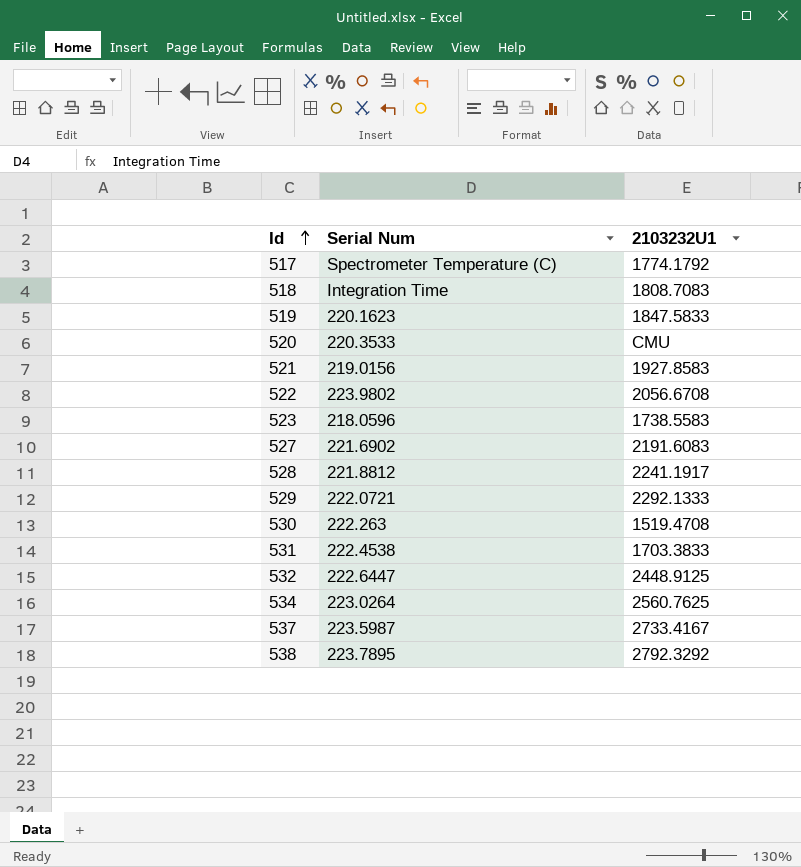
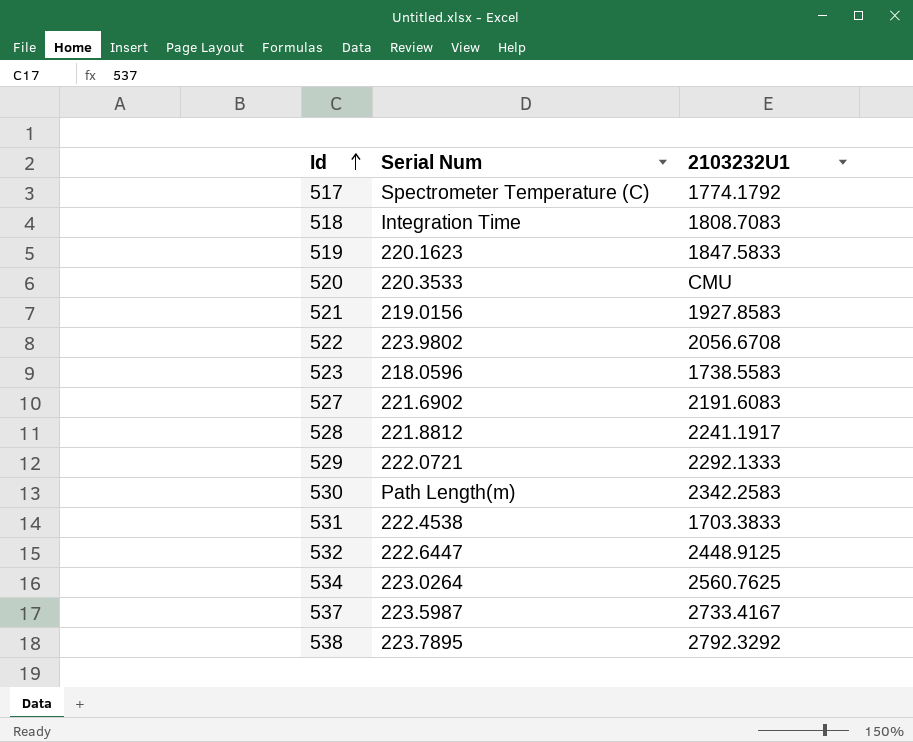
530 | Serial Num: 222.263 -> Path Length(m)
530 | 2103232U1: 1519.4708 -> 2342.2583

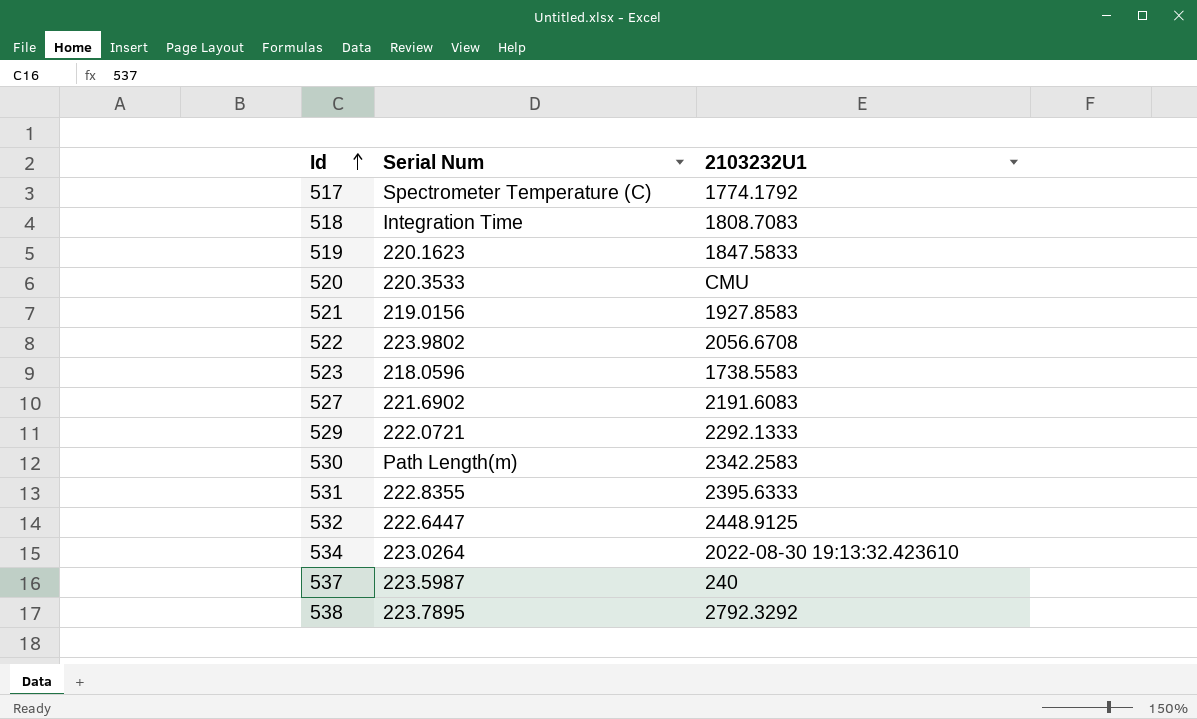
row 528: 221.8812 | 2241.1917 -> none
531 | Serial Num: 222.4538 -> 222.8355
531 | 2103232U1: 1703.3833 -> 2395.6333
534 | 2103232U1: 2560.7625 -> 2022-08-30 19:13:32.423610
537 | 2103232U1: 2733.4167 -> 240

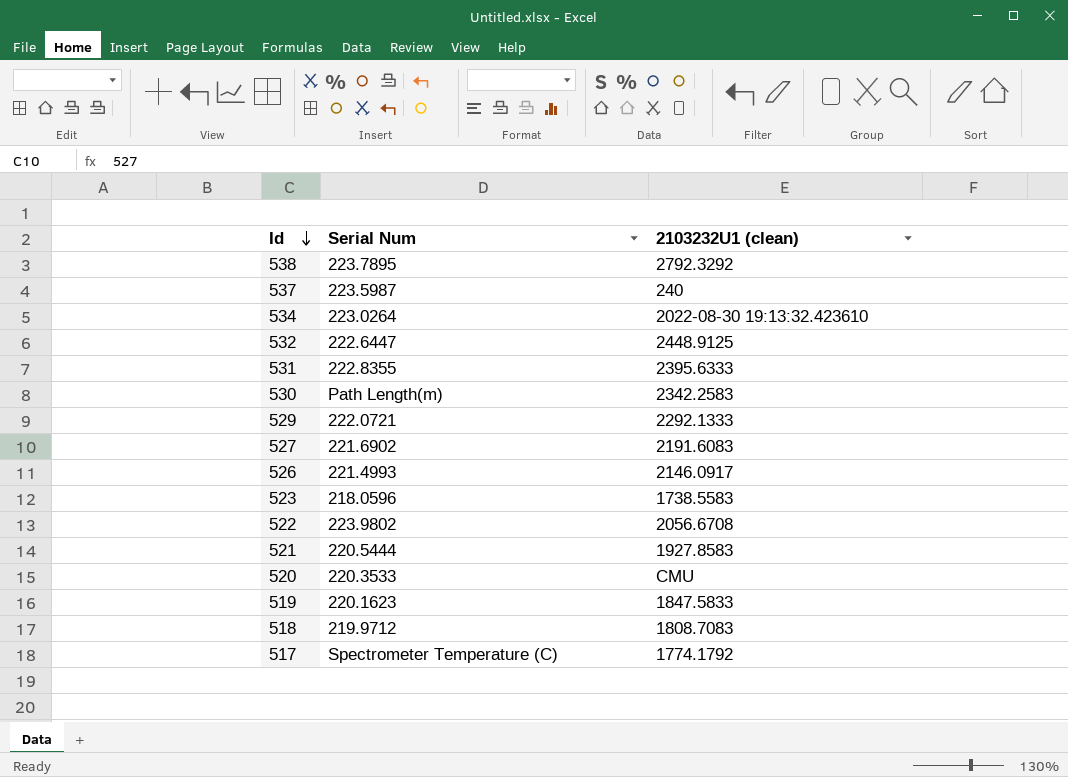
row order: Id ascending -> Id descending
column name: 2103232U1 -> 2103232U1 (clean)
row 526: none -> 221.4993 | 2146.0917
521 | Serial Num: 219.0156 -> 220.5444
518 | Serial Num: Integration Time -> 219.9712

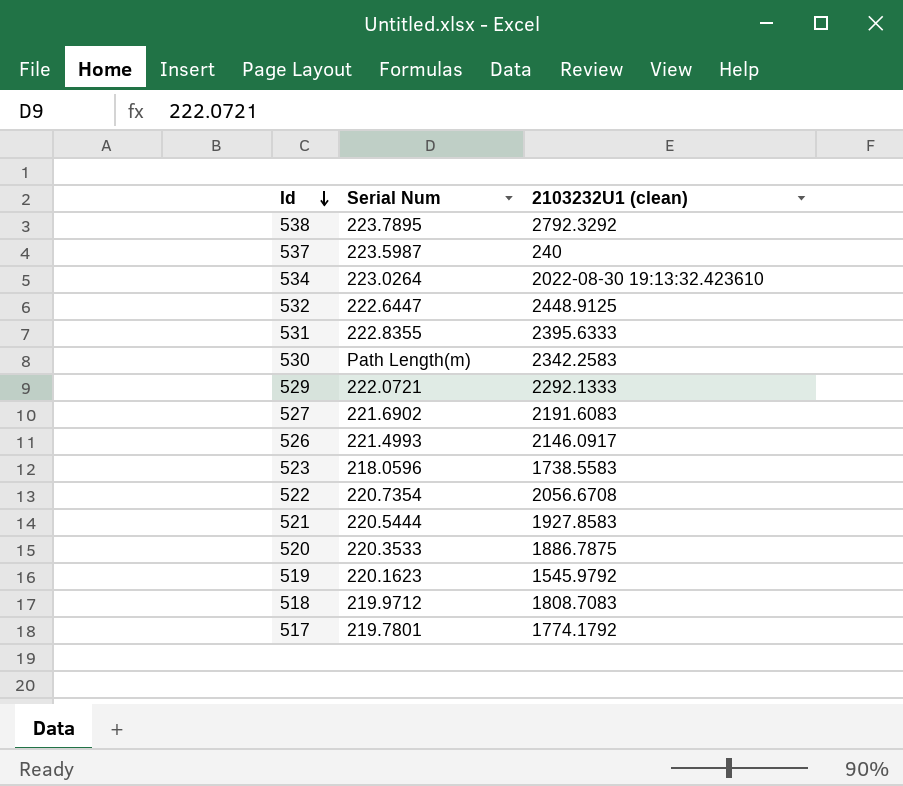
522 | Serial Num: 223.9802 -> 220.7354
520 | 2103232U1 (clean): CMU -> 1886.7875
519 | 2103232U1 (clean): 1847.5833 -> 1545.9792
517 | Serial Num: Spectrometer Temperature (C) -> 219.7801

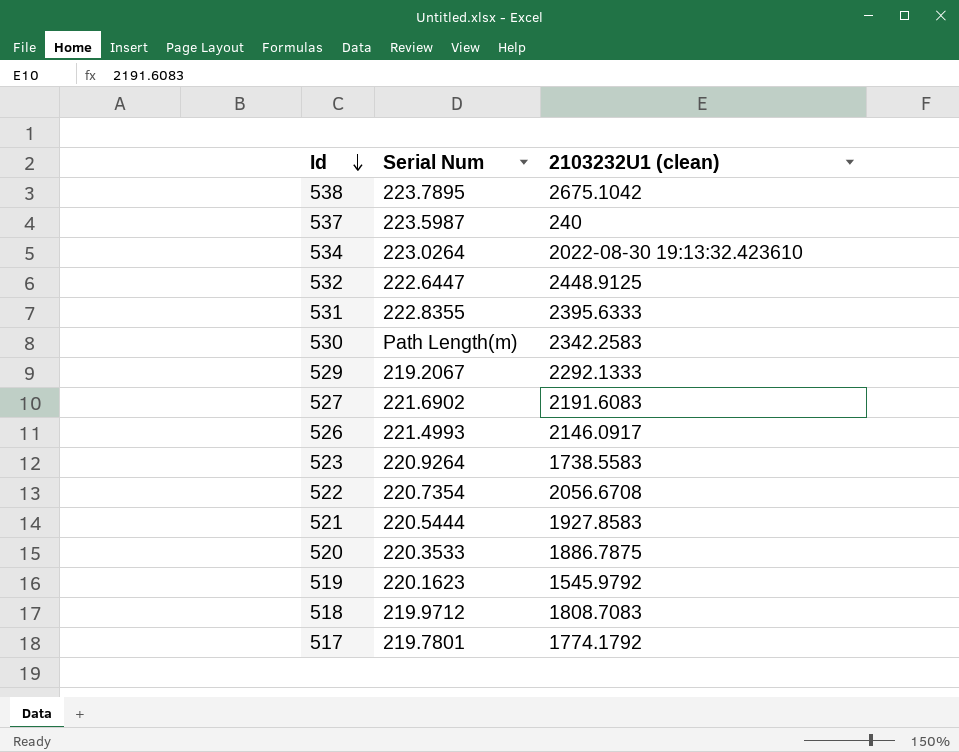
538 | 2103232U1 (clean): 2792.3292 -> 2675.1042
529 | Serial Num: 222.0721 -> 219.2067
523 | Serial Num: 218.0596 -> 220.9264

